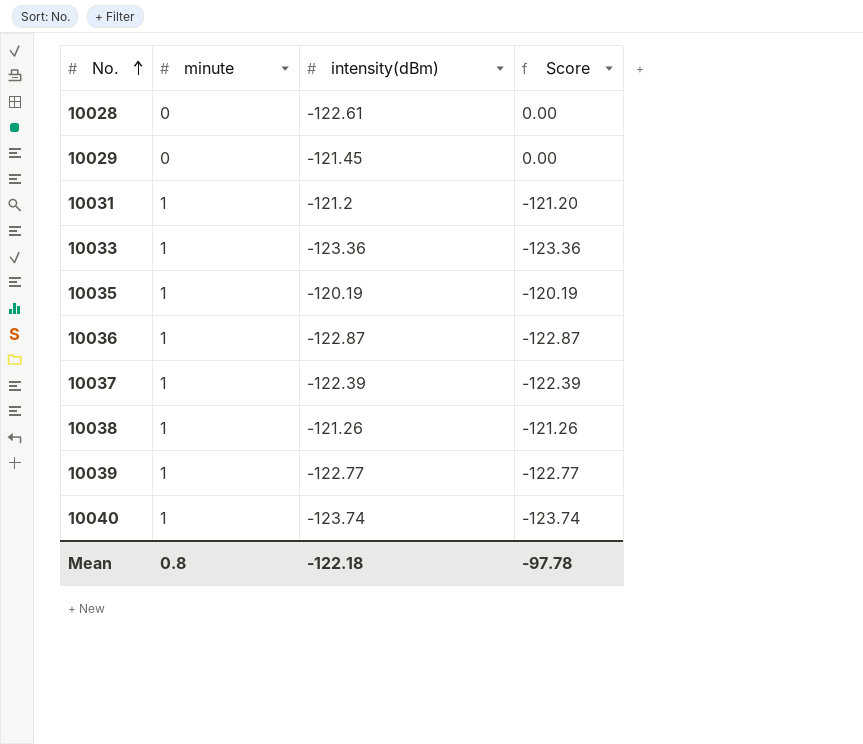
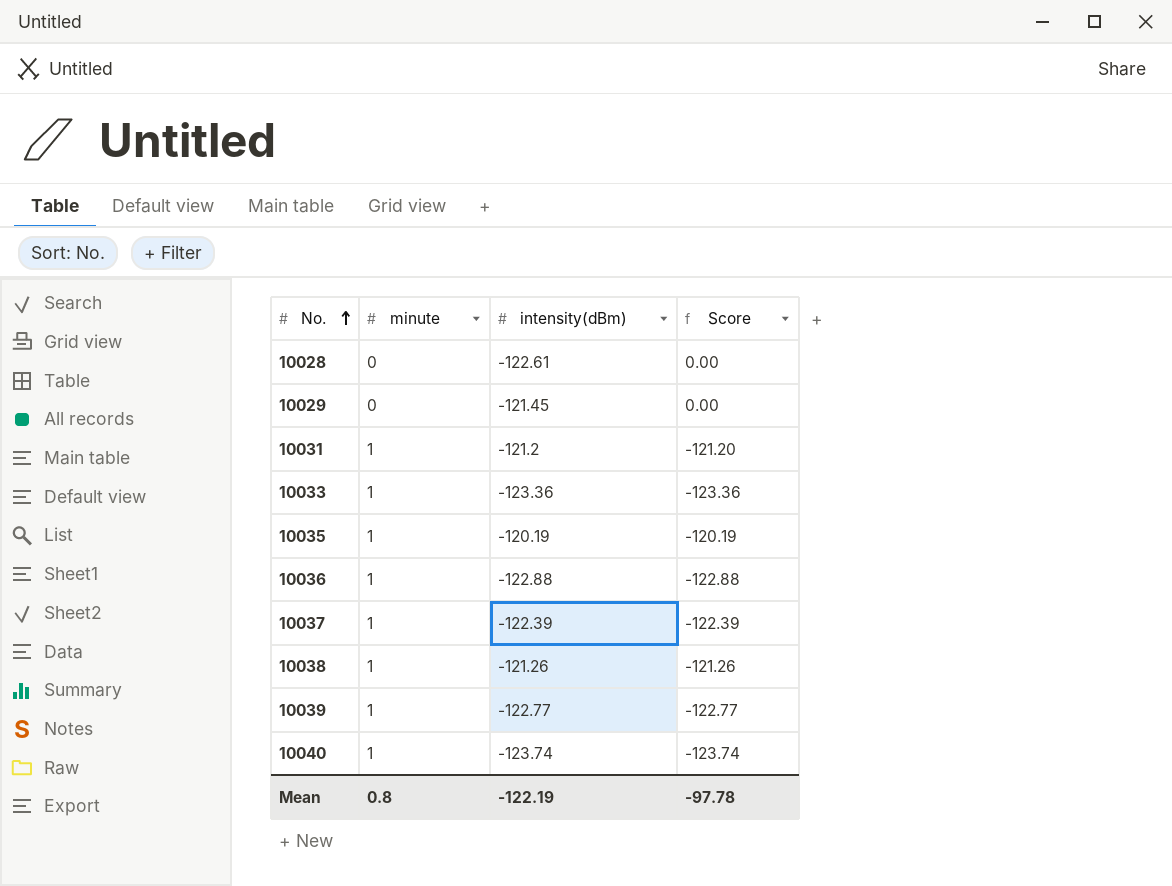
10036 | intensity(dBm): -122.87 -> -122.88
10036 | Score: -122.87 -> -122.88
Mean | intensity(dBm): -122.18 -> -122.19

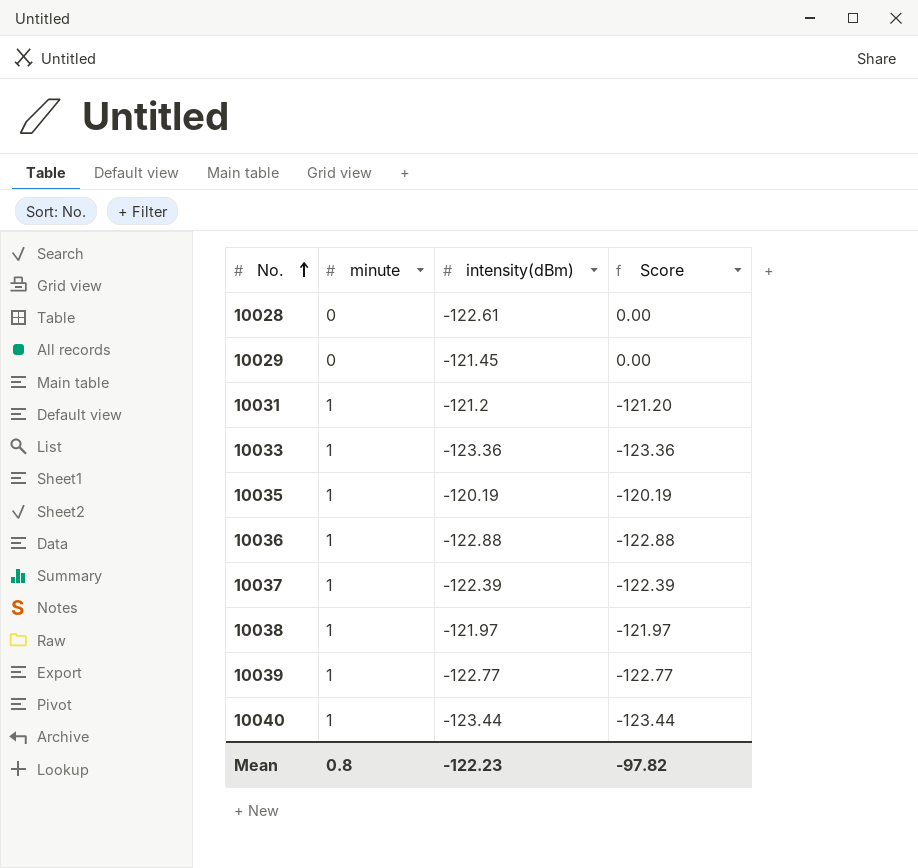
10038 | intensity(dBm): -121.26 -> -121.97
10038 | Score: -121.26 -> -121.97
10040 | intensity(dBm): -123.74 -> -123.44
10040 | Score: -123.74 -> -123.44
Mean | intensity(dBm): -122.19 -> -122.23
Mean | Score: -97.78 -> -97.82

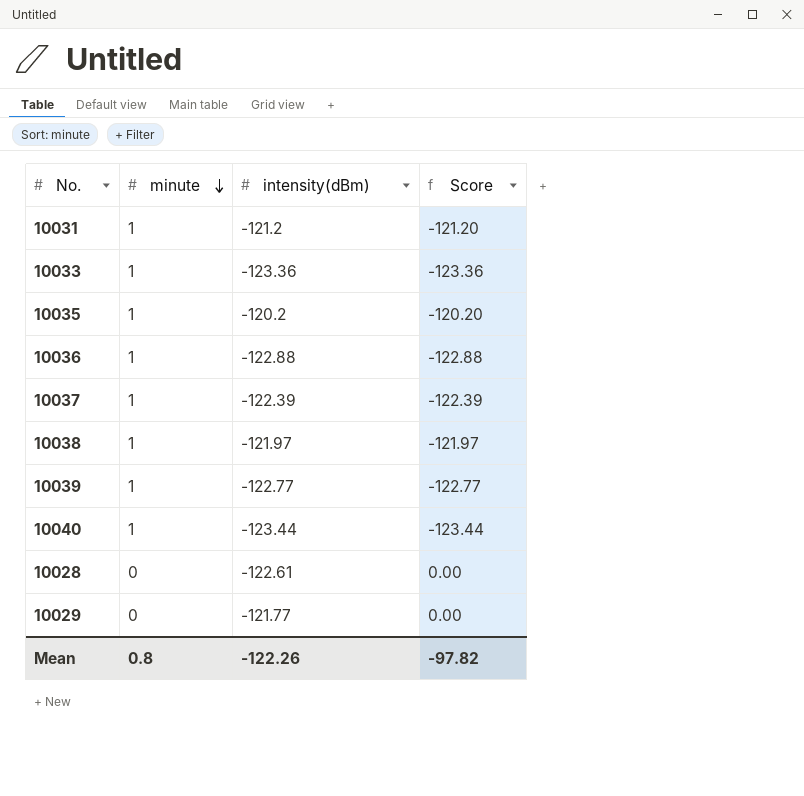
row order: No. ascending -> minute descending
10035 | intensity(dBm): -120.19 -> -120.2
10035 | Score: -120.19 -> -120.20
10029 | intensity(dBm): -121.45 -> -121.77
Mean | intensity(dBm): -122.23 -> -122.26

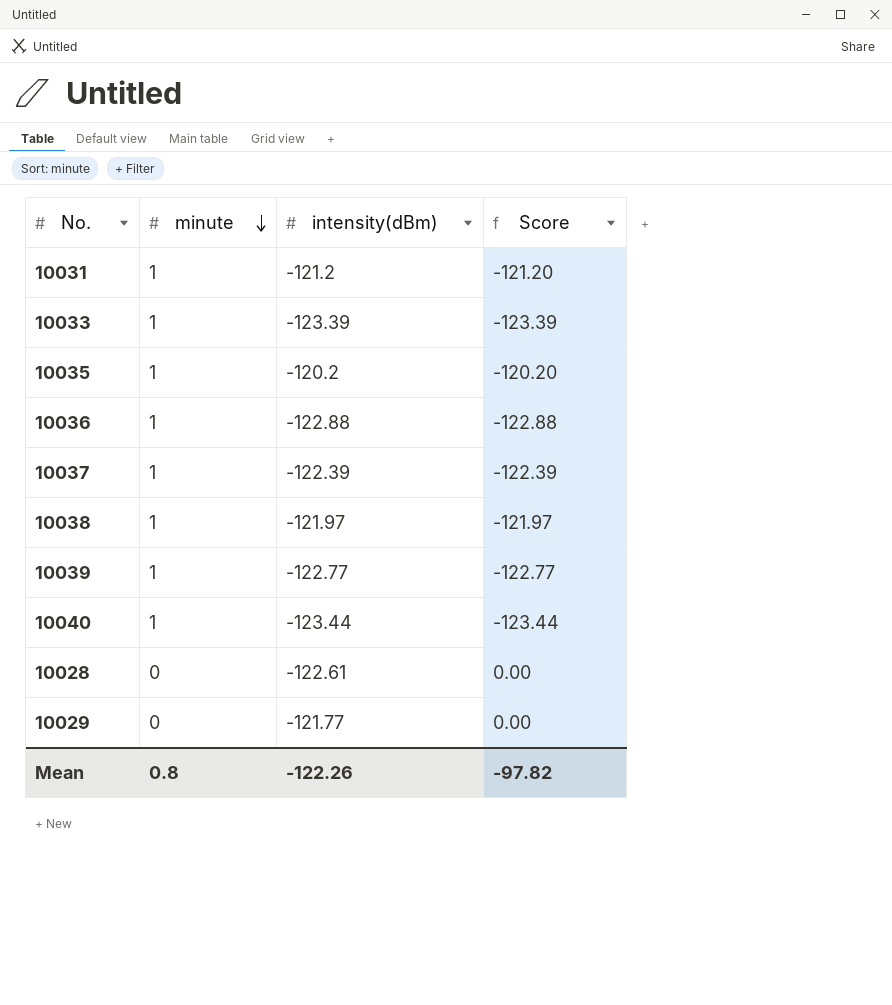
10033 | intensity(dBm): -123.36 -> -123.39
10033 | Score: -123.36 -> -123.39

